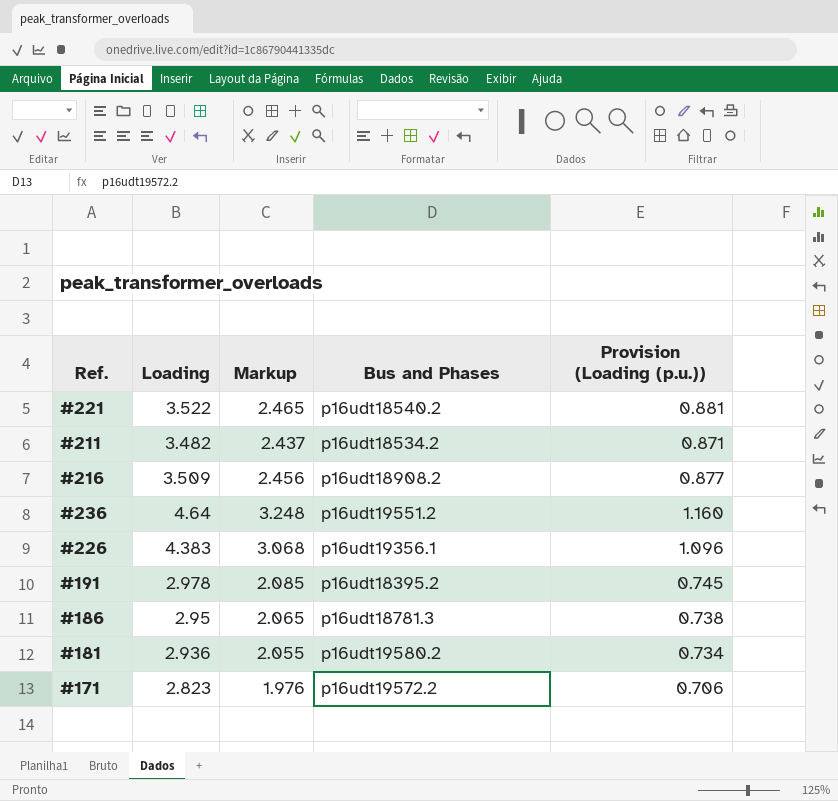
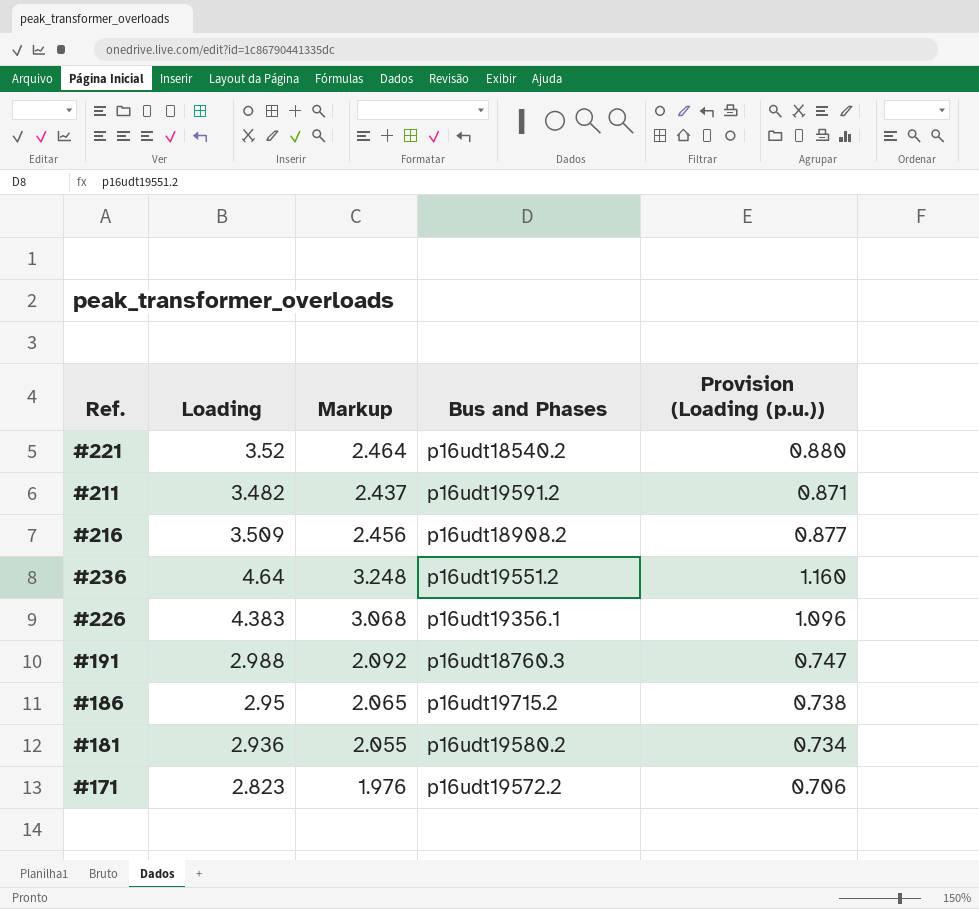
#221 | Loading: 3.522 -> 3.52
#221 | Markup: 2.465 -> 2.464
#221 | Provision (Loading (p.u.)): 0.881 -> 0.880
#211 | Bus and Phases: p16udt18534.2 -> p16udt19591.2
#191 | Loading: 2.978 -> 2.988
#191 | Markup: 2.085 -> 2.092
#191 | Bus and Phases: p16udt18395.2 -> p16udt18760.3
#191 | Provision (Loading (p.u.)): 0.745 -> 0.747
#186 | Bus and Phases: p16udt18781.3 -> p16udt19715.2

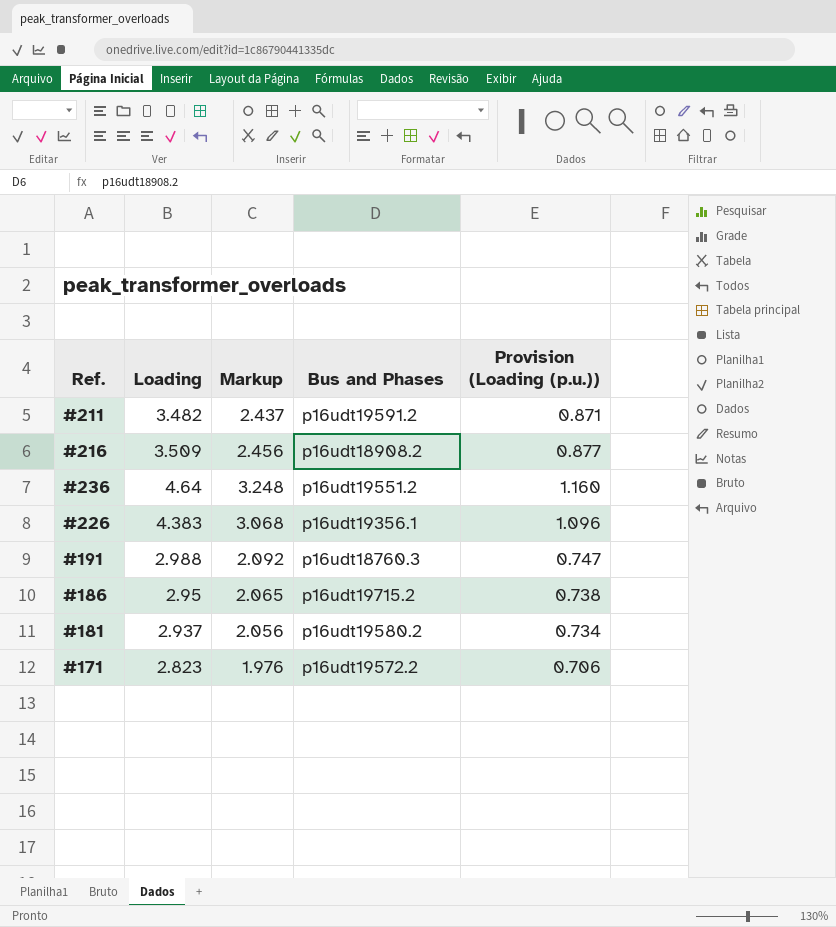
row #221: 3.52 | 2.464 | p16udt18540.2 | 0.880 -> none
#181 | Loading: 2.936 -> 2.937
#181 | Markup: 2.055 -> 2.056

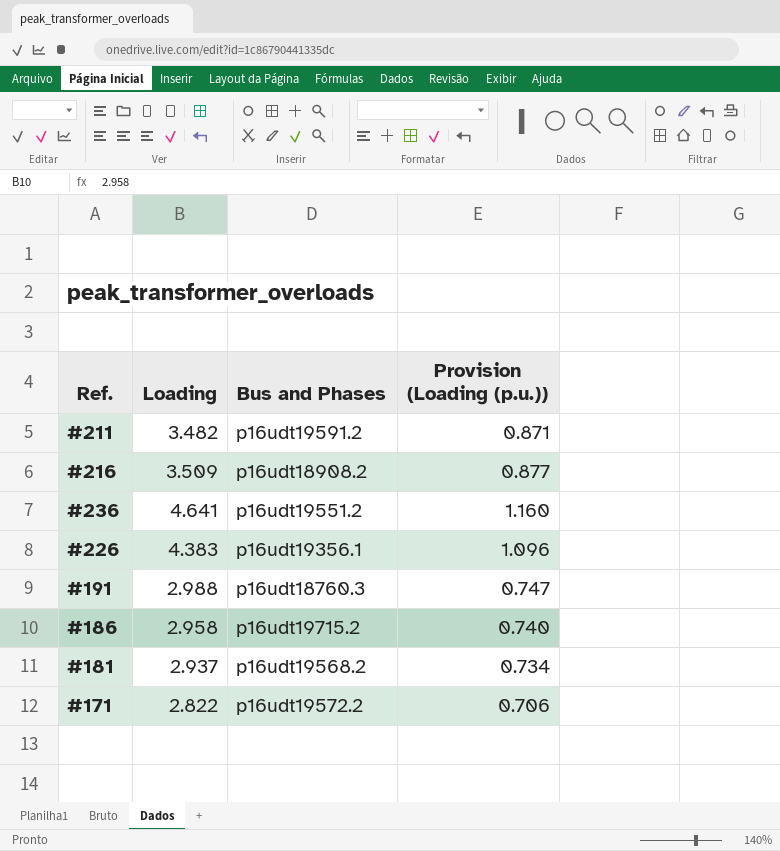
column Markup | formula: [Loading] * 0.7 -> none
#236 | Loading: 4.64 -> 4.641
#186 | Loading: 2.95 -> 2.958
#186 | Provision (Loading (p.u.)): 0.738 -> 0.740
#181 | Bus and Phases: p16udt19580.2 -> p16udt19568.2
#171 | Loading: 2.823 -> 2.822

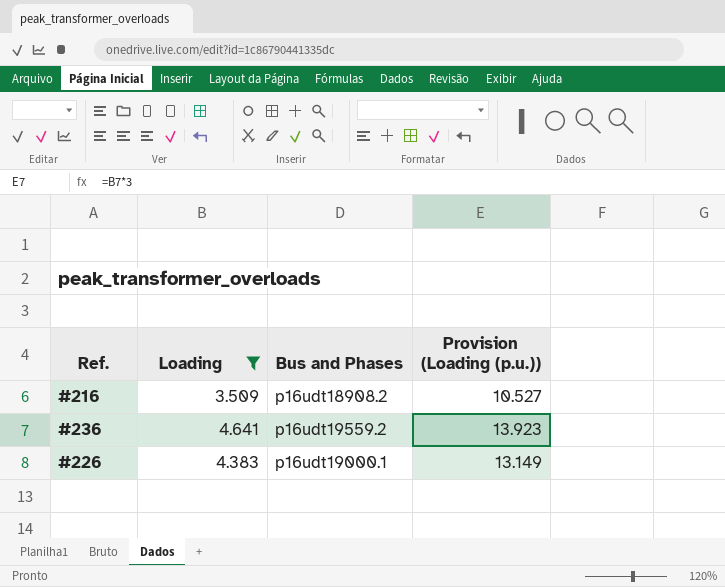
filter: none -> Loading >= 3.509
column Provision (Loading (p.u.)) | formula: [Loading] * 0.25 -> [Loading] * 3
#236 | Bus and Phases: p16udt19551.2 -> p16udt19559.2
#226 | Bus and Phases: p16udt19356.1 -> p16udt19000.1

